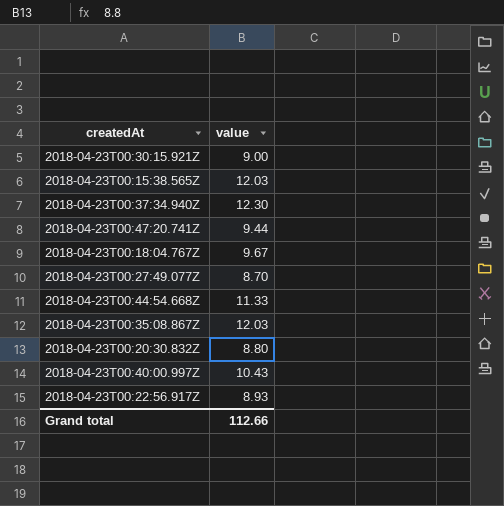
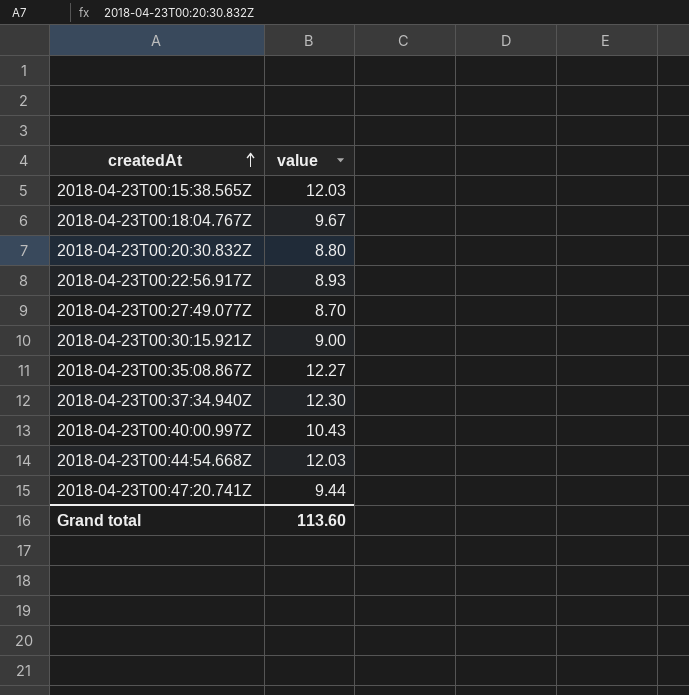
row order: none -> createdAt ascending
2018-04-23T00:35:08.867Z | value: 12.03 -> 12.27
2018-04-23T00:44:54.668Z | value: 11.33 -> 12.03
Grand total | value: 112.66 -> 113.60

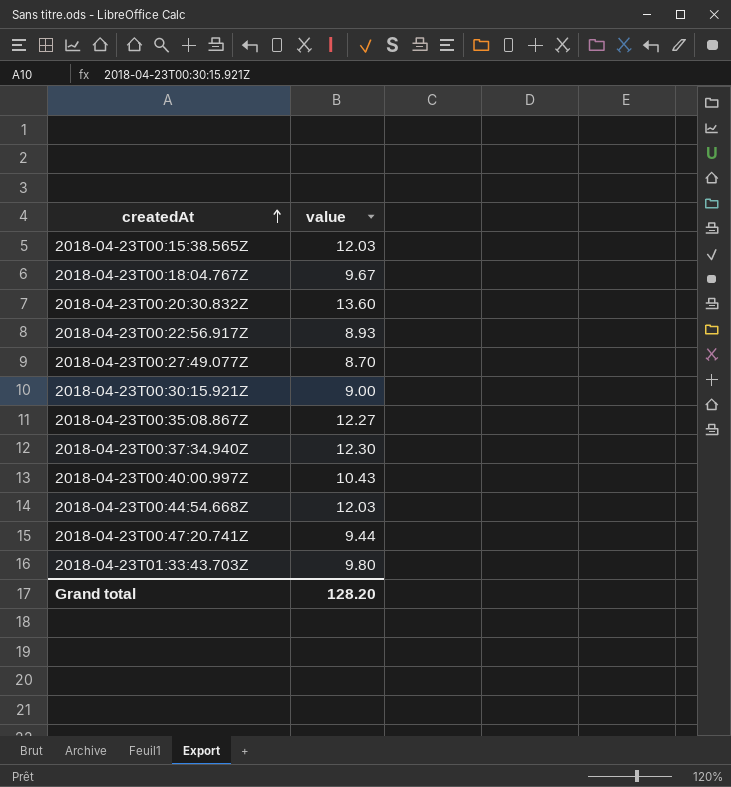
2018-04-23T00:20:30.832Z | value: 8.80 -> 13.60
row 2018-04-23T01:33:43.703Z: none -> 9.80
Grand total | value: 113.60 -> 128.20

